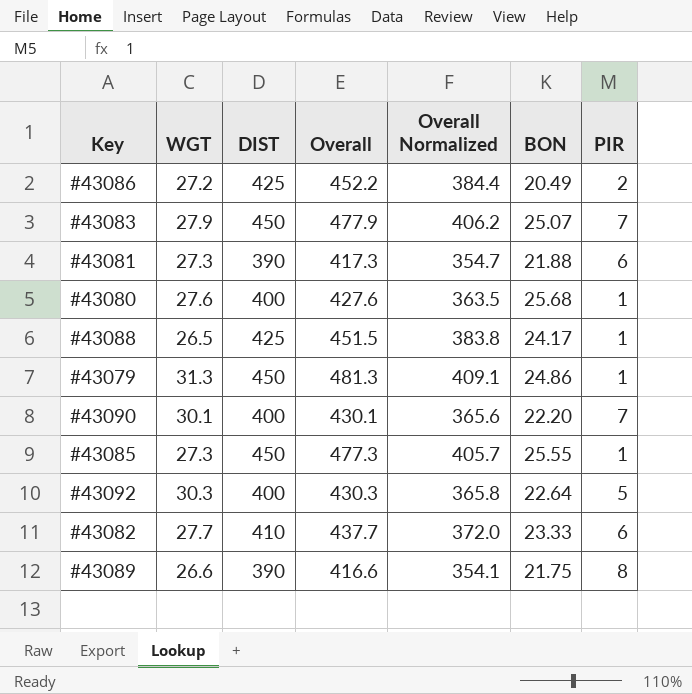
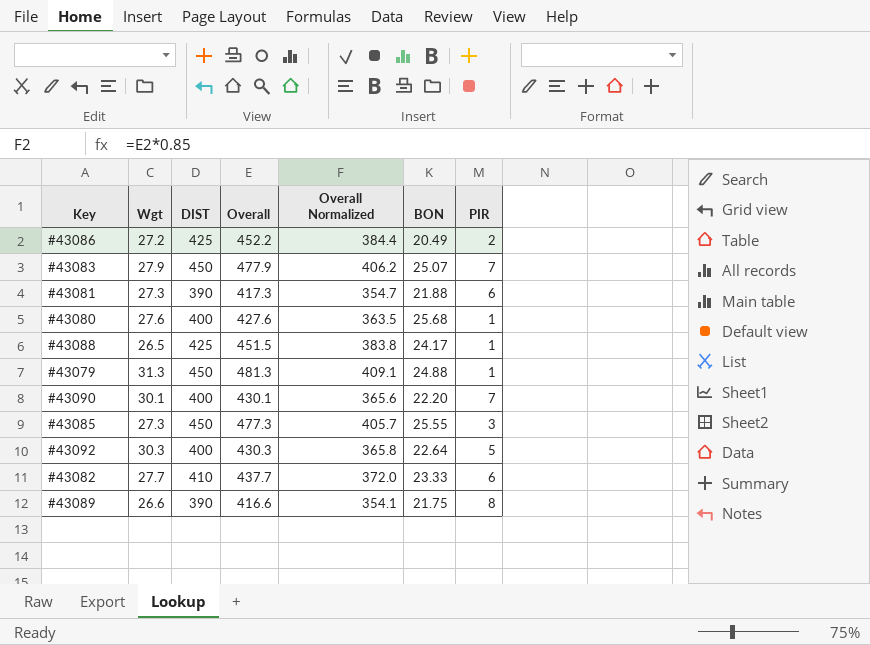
column name: WGT -> Wgt
#43079 | BON: 24.86 -> 24.88
#43085 | PIR: 1 -> 3

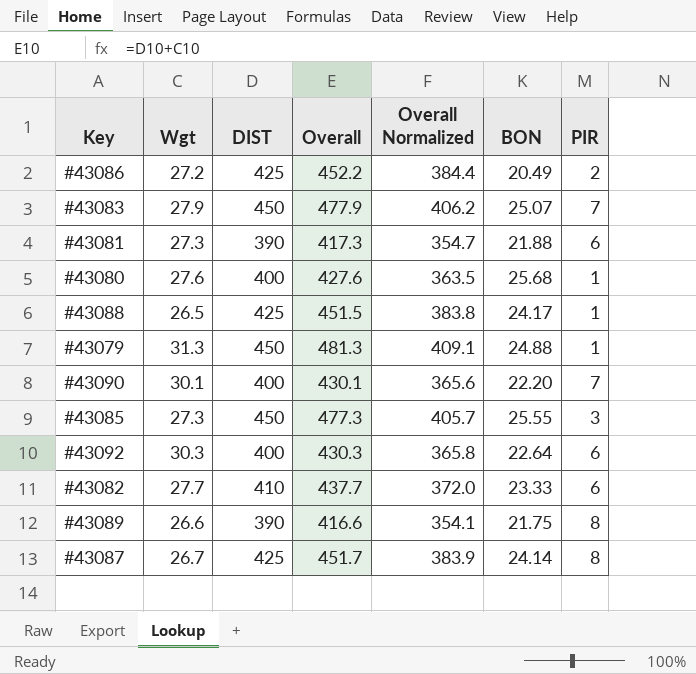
#43092 | PIR: 5 -> 6
row #43087: none -> 26.7 | 425 | 451.7 | 383.9 | 24.14 | 8

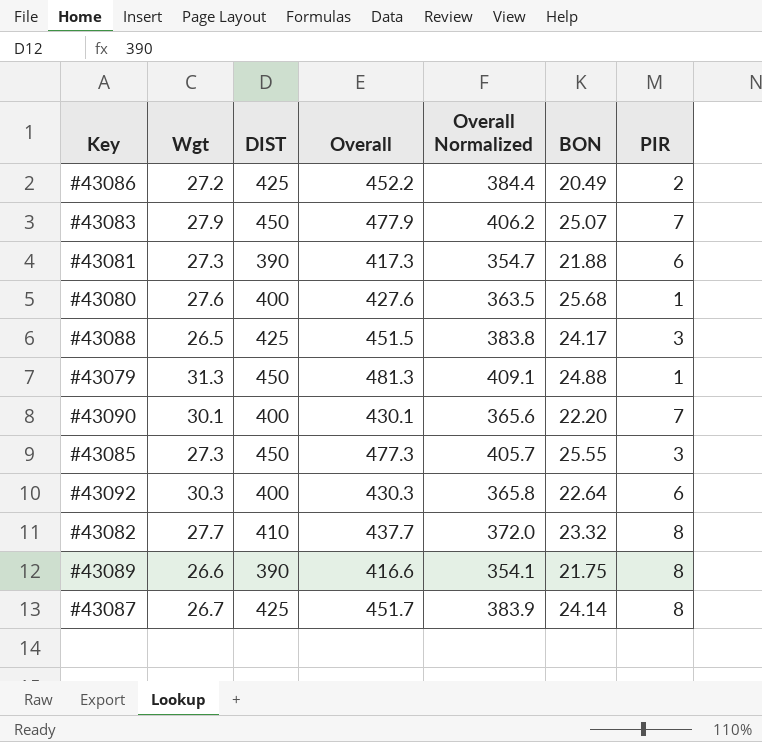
#43088 | PIR: 1 -> 3
#43082 | BON: 23.33 -> 23.32
#43082 | PIR: 6 -> 8

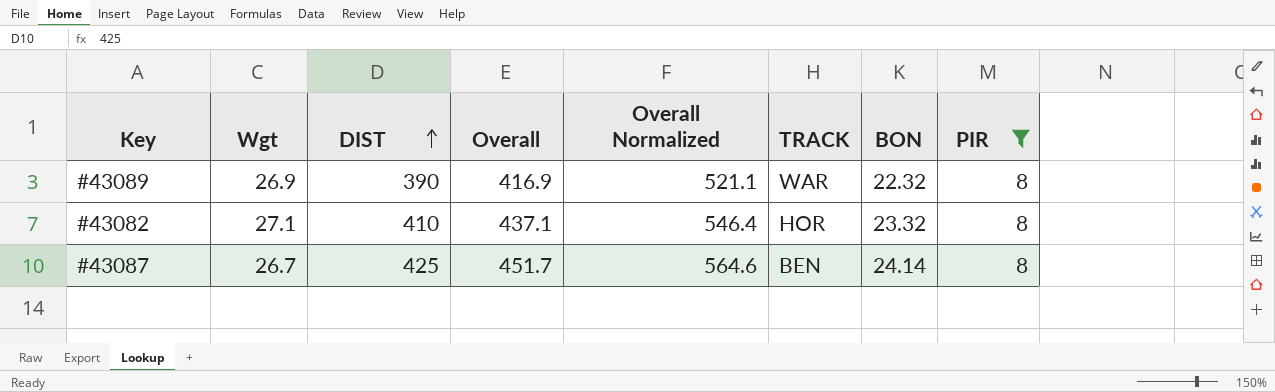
filter: none -> PIR = 8
row order: none -> DIST ascending
column Overall Normalized | formula: [Overall] * 0.85 -> [Overall] * 1.25
column TRACK | position: none -> 6
#43089 | Wgt: 26.6 -> 26.9
#43089 | Overall: 416.6 -> 416.9
#43089 | BON: 21.75 -> 22.32
#43082 | Wgt: 27.7 -> 27.1
#43082 | Overall: 437.7 -> 437.1

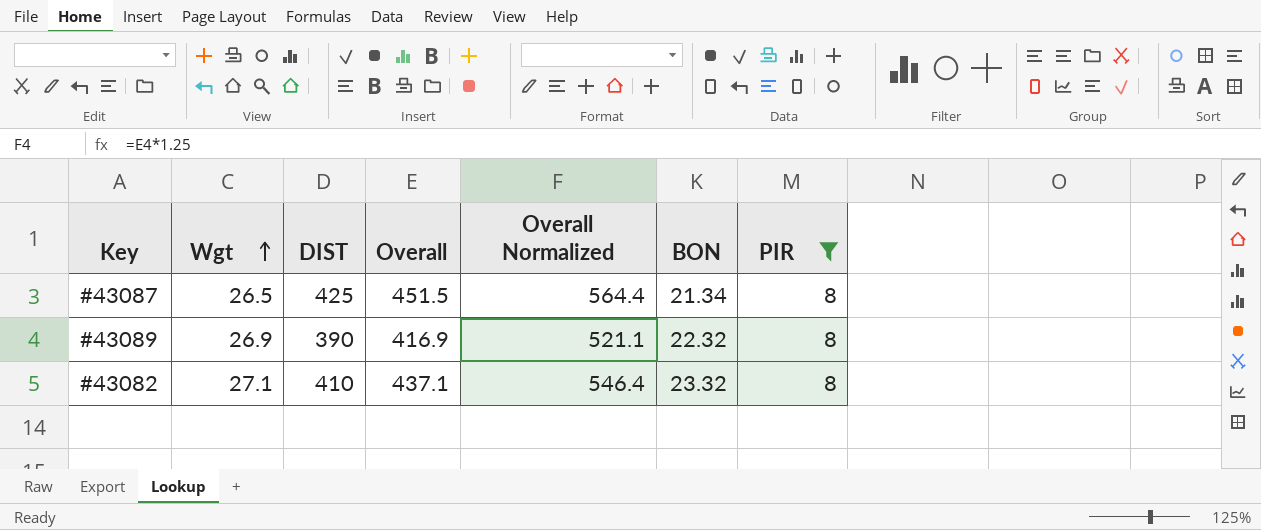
row order: DIST ascending -> Wgt ascending
column TRACK | position: 6 -> none
#43087 | Wgt: 26.7 -> 26.5
#43087 | Overall: 451.7 -> 451.5
#43087 | Overall Normalized: 564.6 -> 564.4
#43087 | BON: 24.14 -> 21.34

